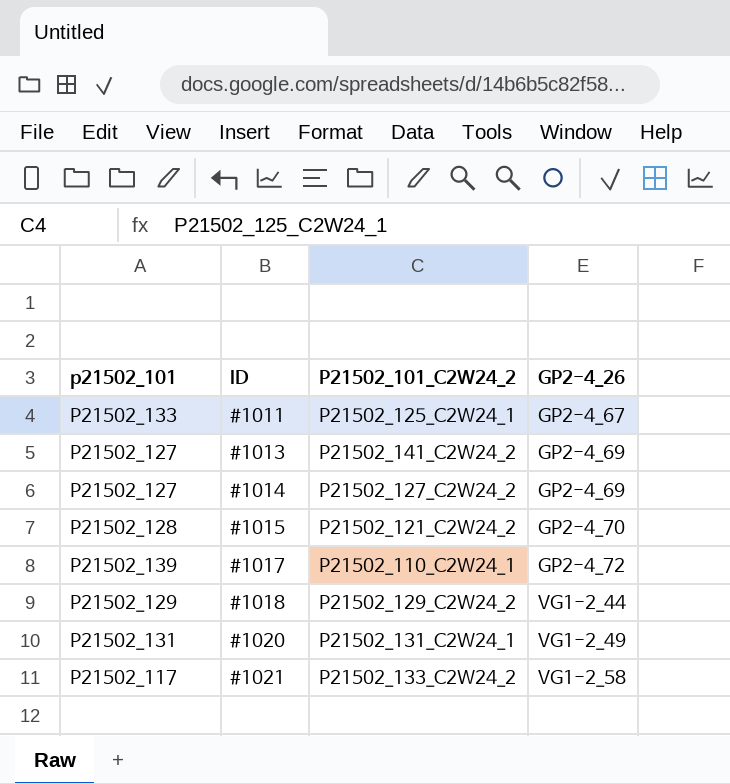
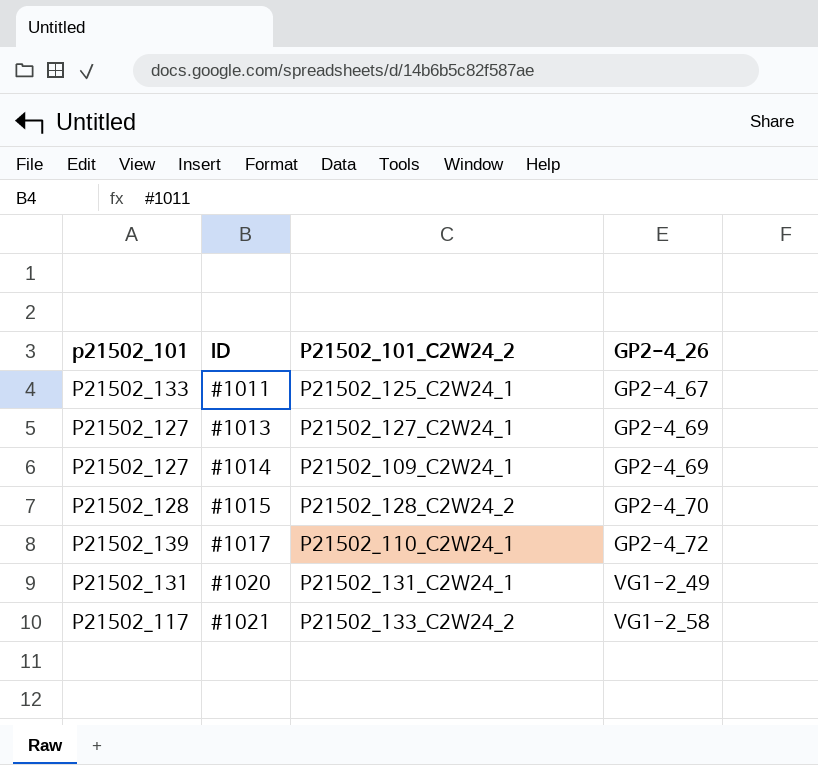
row #1018: P21502_129 | P21502_129_C2W24_2 | VG1-2_44 -> none
#1013 | P21502_101_C2W24_2: P21502_141_C2W24_2 -> P21502_127_C2W24_1
#1014 | P21502_101_C2W24_2: P21502_127_C2W24_2 -> P21502_109_C2W24_1
#1015 | P21502_101_C2W24_2: P21502_121_C2W24_2 -> P21502_128_C2W24_2

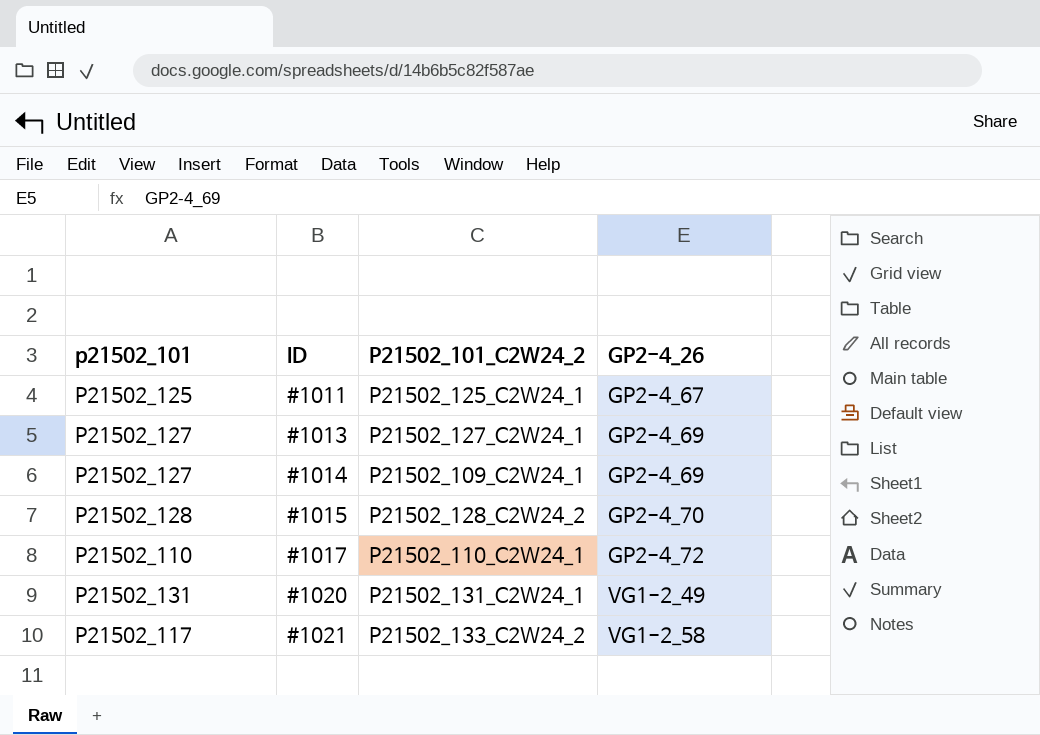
#1011 | p21502_101: P21502_133 -> P21502_125
#1017 | p21502_101: P21502_139 -> P21502_110

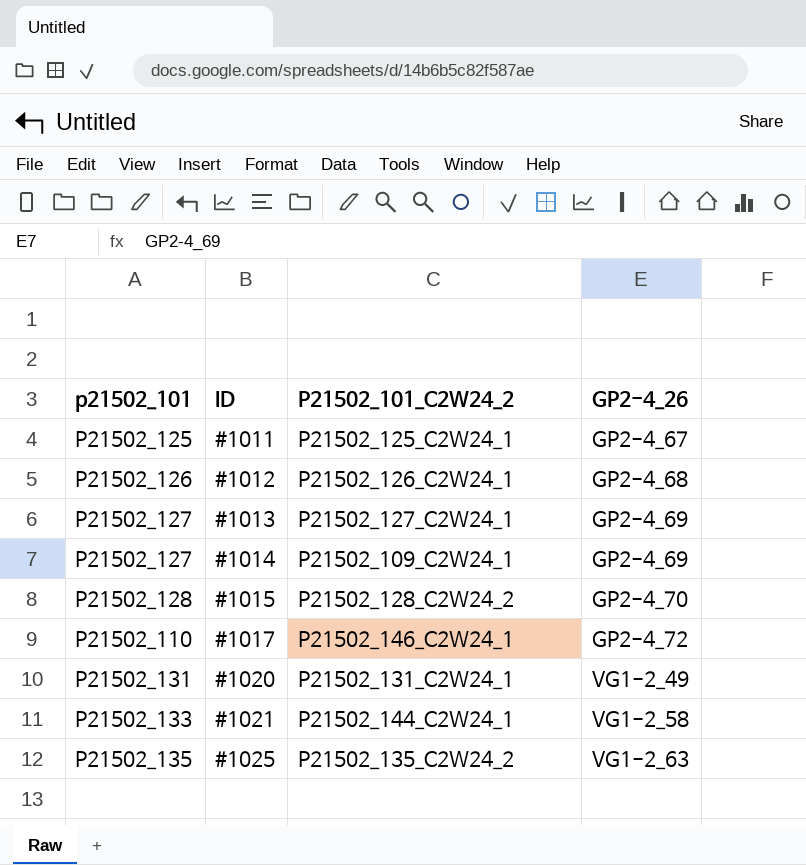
row #1012: none -> P21502_126 | P21502_126_C2W24_1 | GP2-4_68
#1017 | P21502_101_C2W24_2: P21502_110_C2W24_1 -> P21502_146_C2W24_1
#1021 | p21502_101: P21502_117 -> P21502_133
#1021 | P21502_101_C2W24_2: P21502_133_C2W24_2 -> P21502_144_C2W24_1
row #1025: none -> P21502_135 | P21502_135_C2W24_2 | VG1-2_63

